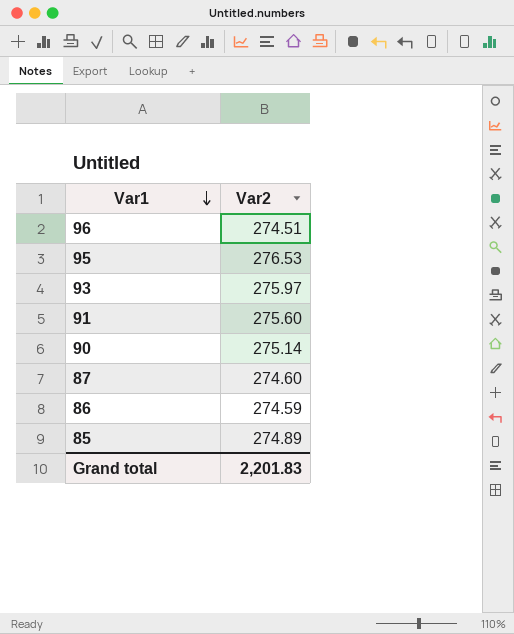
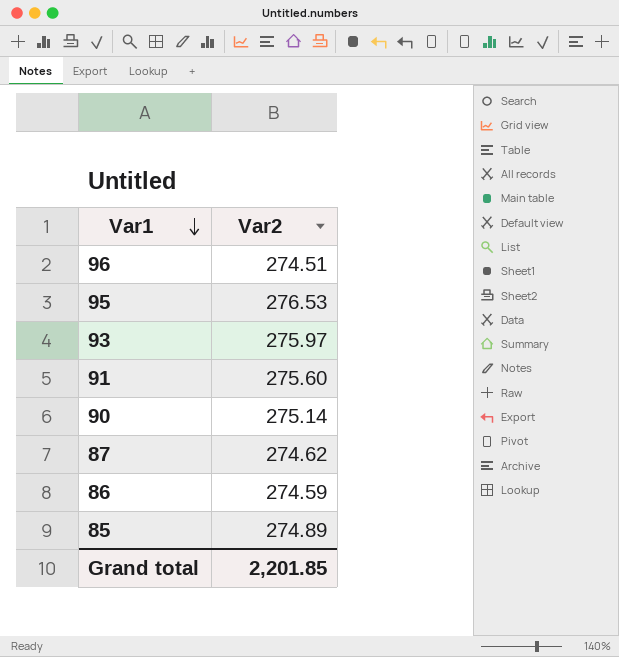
87 | Var2: 274.60 -> 274.62
Grand total | Var2: 2,201.83 -> 2,201.85

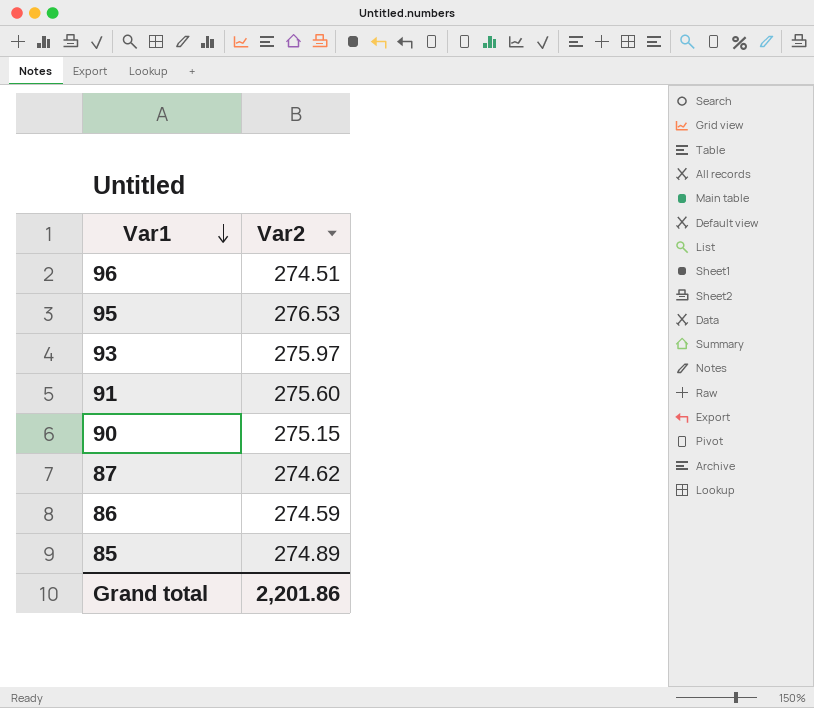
90 | Var2: 275.14 -> 275.15
Grand total | Var2: 2,201.85 -> 2,201.86

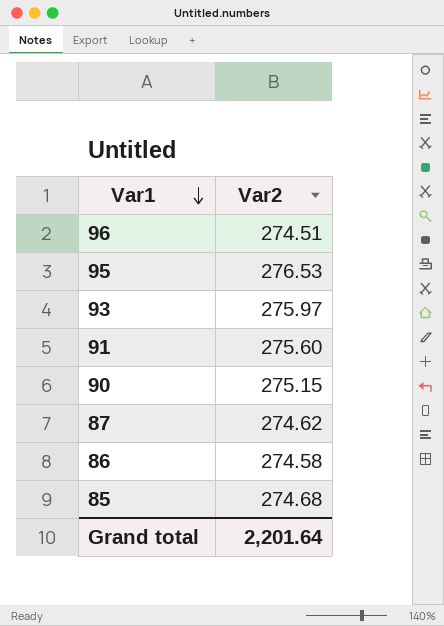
86 | Var2: 274.59 -> 274.58
85 | Var2: 274.89 -> 274.68
Grand total | Var2: 2,201.86 -> 2,201.64

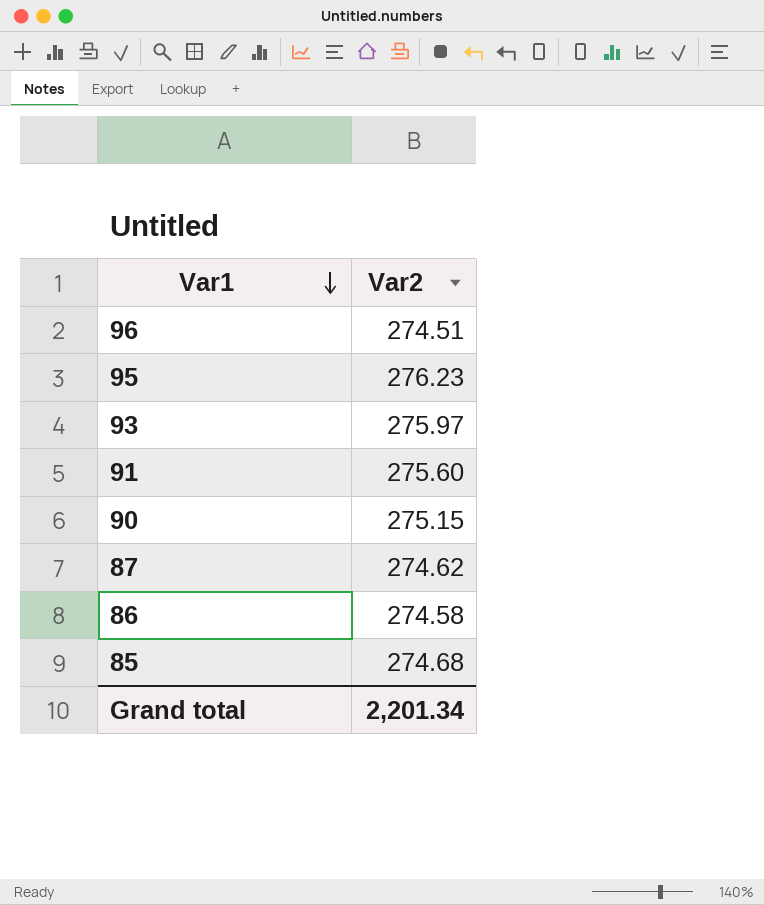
95 | Var2: 276.53 -> 276.23
Grand total | Var2: 2,201.64 -> 2,201.34

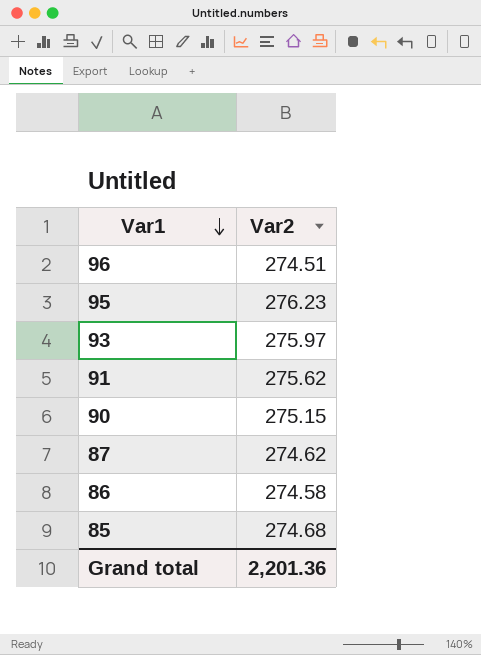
91 | Var2: 275.60 -> 275.62
Grand total | Var2: 2,201.34 -> 2,201.36

